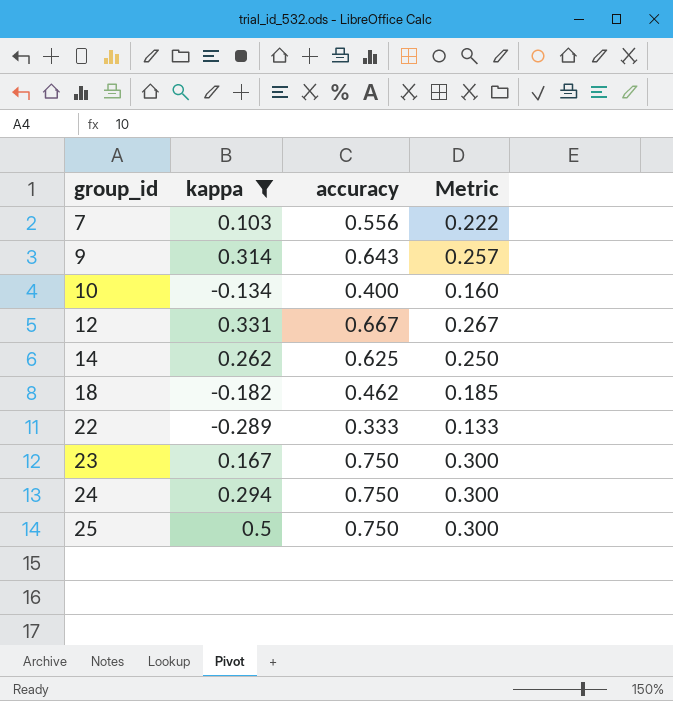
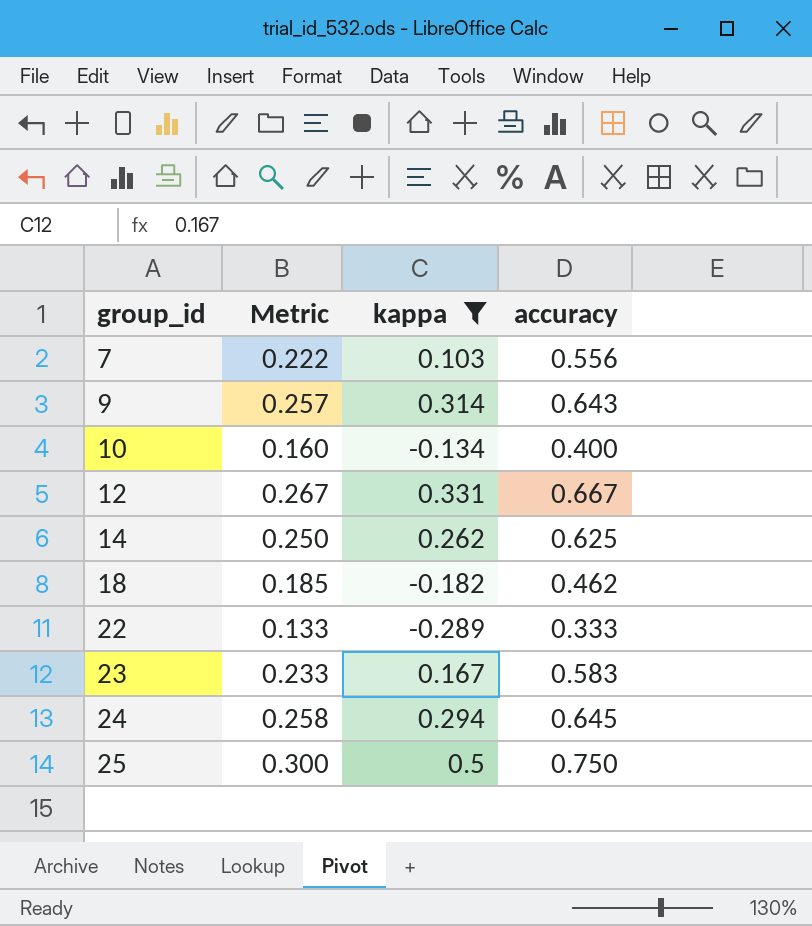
column Metric | position: 4 -> 2
23 | Metric: 0.300 -> 0.233
23 | accuracy: 0.750 -> 0.583
24 | Metric: 0.300 -> 0.258
24 | accuracy: 0.750 -> 0.645

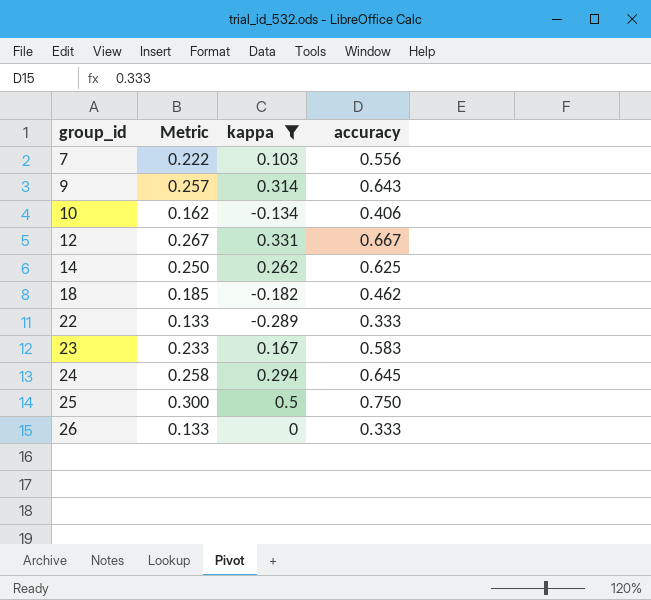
10 | Metric: 0.160 -> 0.162
10 | accuracy: 0.400 -> 0.406
row 26: none -> 0.133 | 0 | 0.333

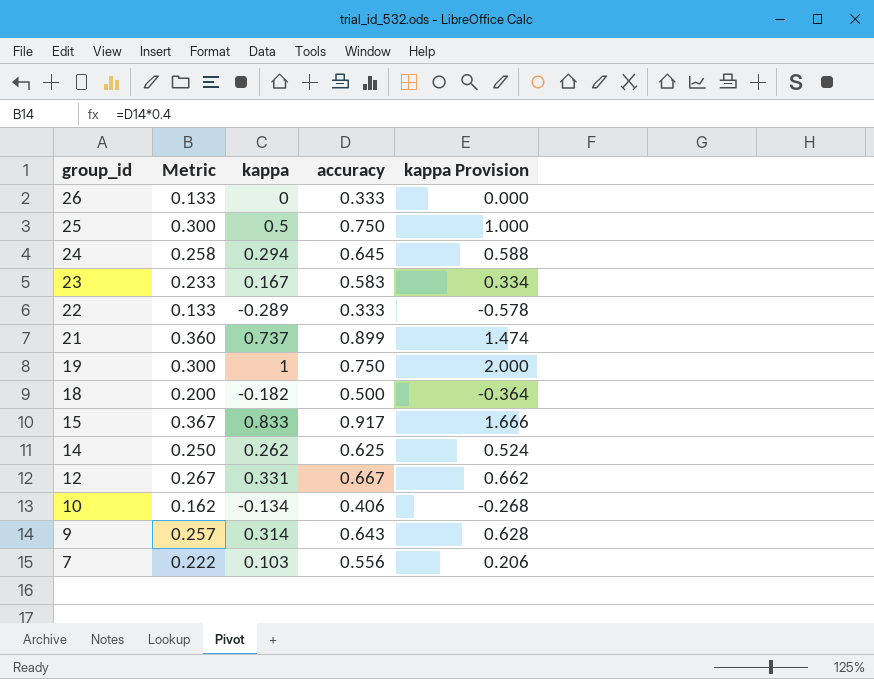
filter: kappa <= 0.5 -> none
row order: group_id ascending -> group_id descending
column kappa Provision | formula: none -> [kappa] * 2
18 | Metric: 0.185 -> 0.200
18 | accuracy: 0.462 -> 0.500

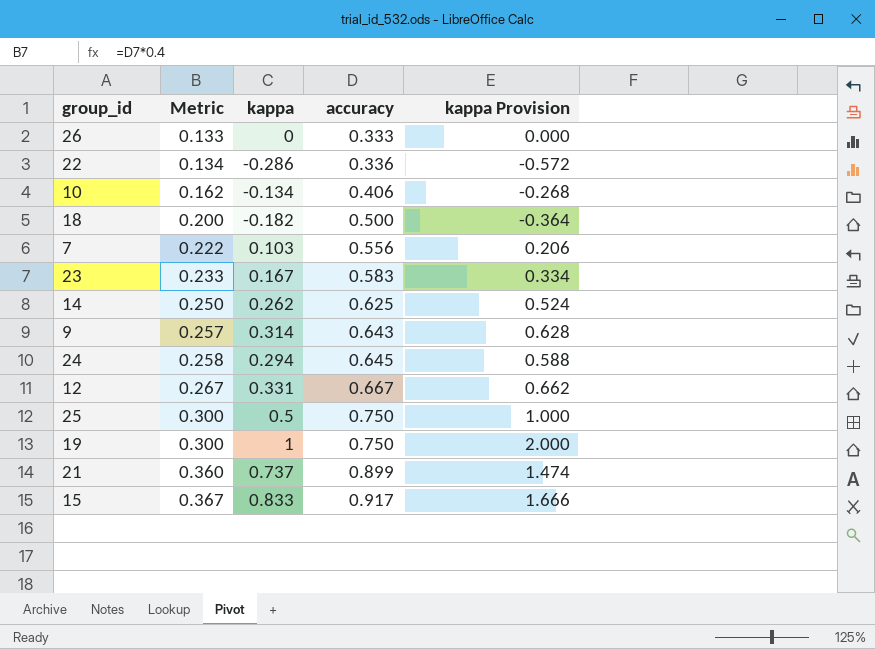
row order: group_id descending -> Metric ascending
22 | Metric: 0.133 -> 0.134
22 | kappa: -0.289 -> -0.286
22 | accuracy: 0.333 -> 0.336
22 | kappa Provision: -0.578 -> -0.572

